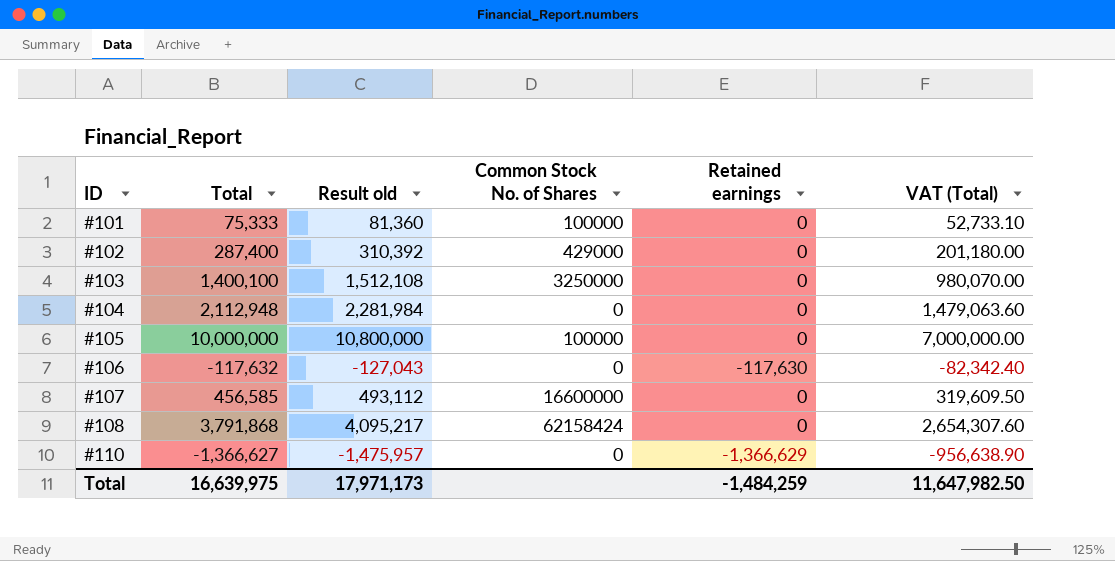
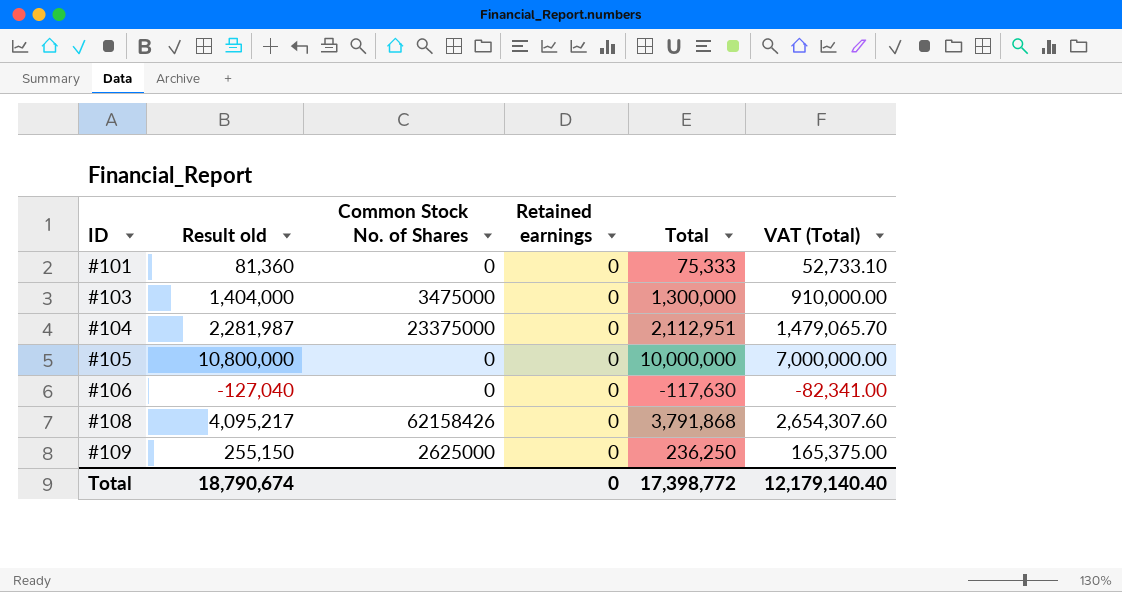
column Total | position: 2 -> 5
row #102: 287,400 | 310,392 | 429000 | 0 | 201,180.00 -> none
row #107: 456,585 | 493,112 | 16600000 | 0 | 319,609.50 -> none
row #110: -1,366,627 | -1,475,957 | 0 | -1,366,629 | -956,638.90 -> none
#101 | Common Stock No. of Shares: 100000 -> 0
#103 | Result old: 1,512,108 -> 1,404,000
#103 | Common Stock No. of Shares: 3250000 -> 3475000
#103 | Total: 1,400,100 -> 1,300,000
#103 | VAT (Total): 980,070.00 -> 910,000.00
#104 | Result old: 2,281,984 -> 2,281,987
#104 | Common Stock No. of Shares: 0 -> 23375000
#104 | Total: 2,112,948 -> 2,112,951
#104 | VAT (Total): 1,479,063.60 -> 1,479,065.70
#105 | Common Stock No. of Shares: 100000 -> 0
#106 | Result old: -127,043 -> -127,040
#106 | Retained earnings: -117,630 -> 0
#106 | Total: -117,632 -> -117,630
#106 | VAT (Total): -82,342.40 -> -82,341.00
#108 | Common Stock No. of Shares: 62158424 -> 62158426
row #109: none -> 255,150 | 2625000 | 0 | 236,250 | 165,375.00
Total | Result old: 17,971,173 -> 18,790,674
Total | Retained earnings: -1,484,259 -> 0
Total | Total: 16,639,975 -> 17,398,772
Total | VAT (Total): 11,647,982.50 -> 12,179,140.40

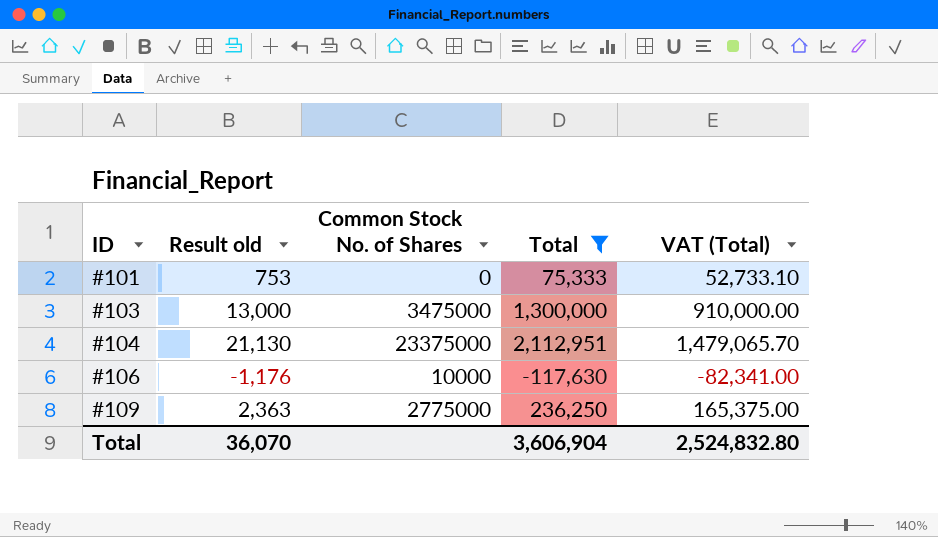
filter: none -> Total <= 2,112,951
column Retained earnings | position: 4 -> none
column Result old | formula: [Total] * 1.08 -> [Total] * 0.01
#106 | Common Stock No. of Shares: 0 -> 10000
#109 | Common Stock No. of Shares: 2625000 -> 2775000
Total | Result old: 18,790,674 -> 36,070
Total | Total: 17,398,772 -> 3,606,904
Total | VAT (Total): 12,179,140.40 -> 2,524,832.80

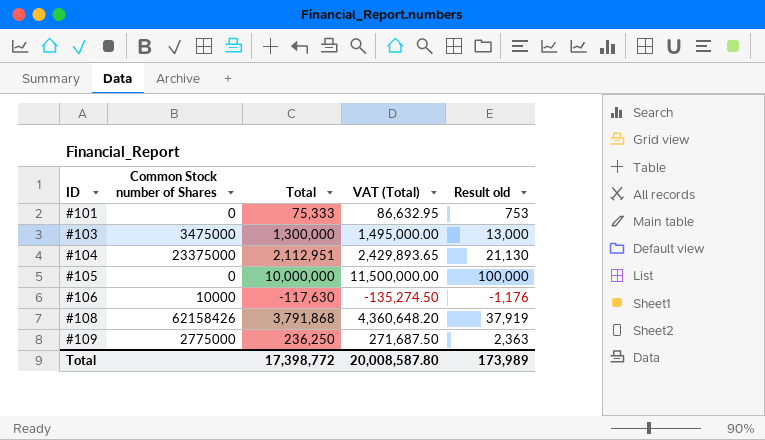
filter: Total <= 2,112,951 -> none
column name: Common Stock No. of Shares -> Common Stock number of Shares
column VAT (Total) | formula: [Total] * 0.7 -> [Total] * 1.15
column Result old | position: 2 -> 5
Total | Total: 3,606,904 -> 17,398,772
Total | VAT (Total): 2,524,832.80 -> 20,008,587.80
Total | Result old: 36,070 -> 173,989

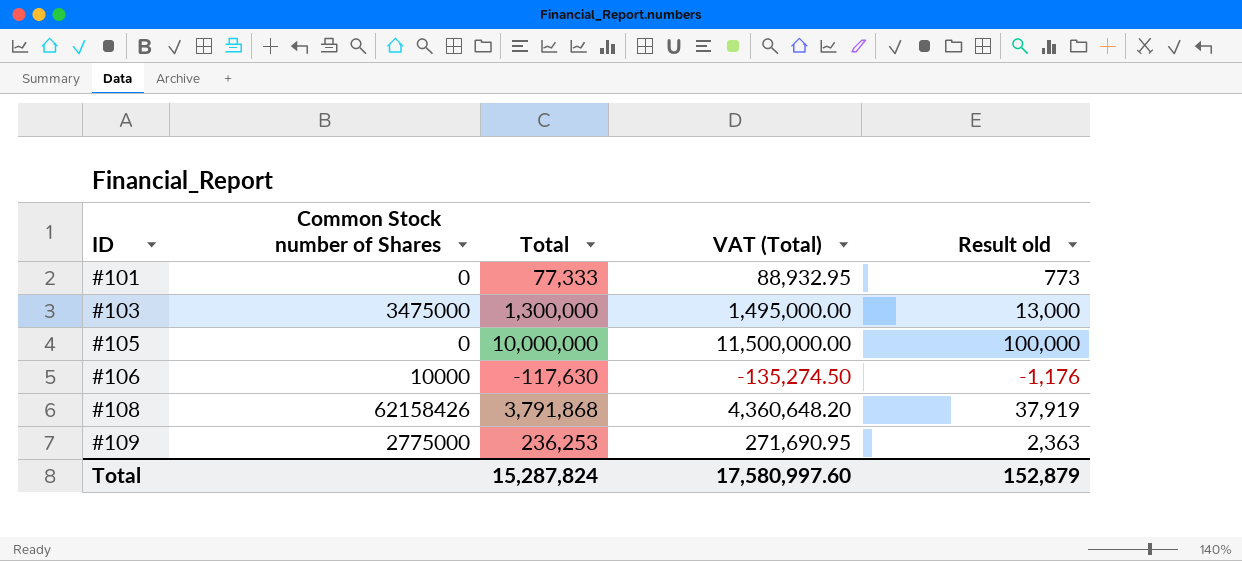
row #104: 23375000 | 2,112,951 | 2,429,893.65 | 21,130 -> none
#101 | Total: 75,333 -> 77,333
#101 | VAT (Total): 86,632.95 -> 88,932.95
#101 | Result old: 753 -> 773
#109 | Total: 236,250 -> 236,253
#109 | VAT (Total): 271,687.50 -> 271,690.95
Total | Total: 17,398,772 -> 15,287,824
Total | VAT (Total): 20,008,587.80 -> 17,580,997.60
Total | Result old: 173,989 -> 152,879

